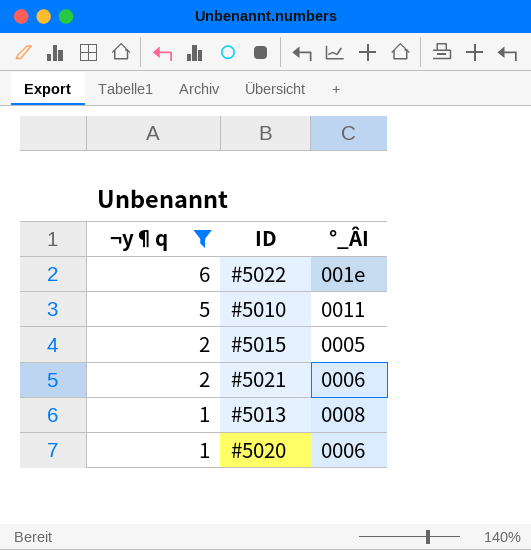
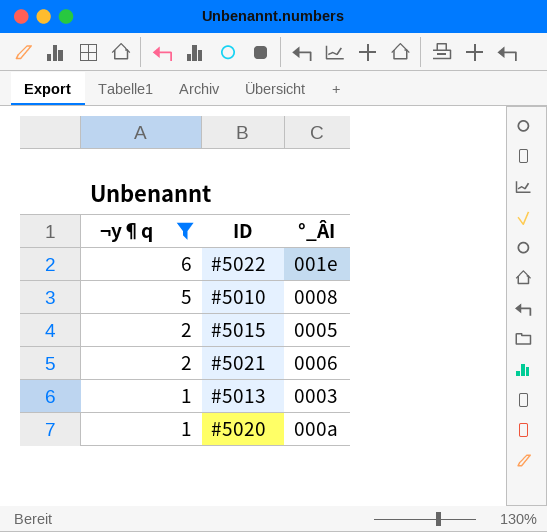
#5010 | °_ÂI: 0011 -> 0008
#5013 | °_ÂI: 0008 -> 0003
#5020 | °_ÂI: 0006 -> 000a

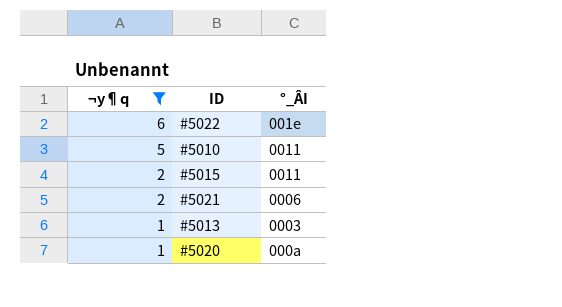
#5010 | °_ÂI: 0008 -> 0011
#5015 | °_ÂI: 0005 -> 0011

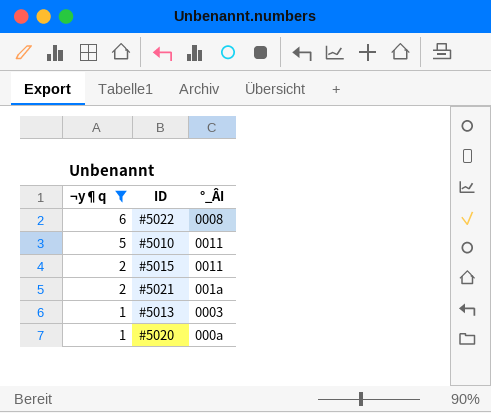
#5022 | °_ÂI: 001e -> 0008
#5021 | °_ÂI: 0006 -> 001a

